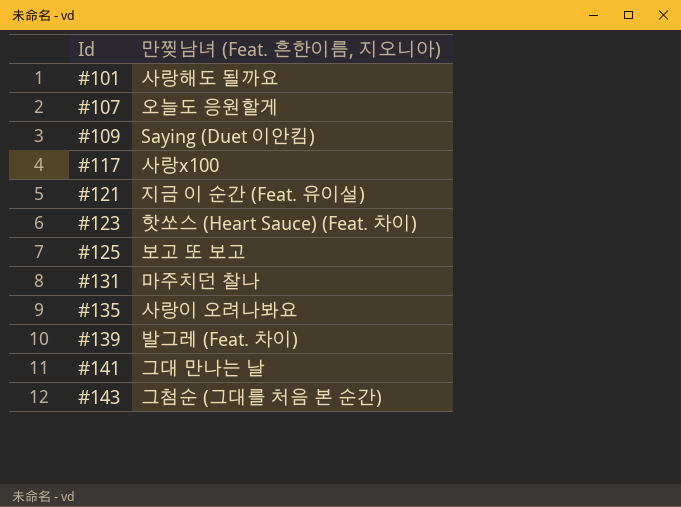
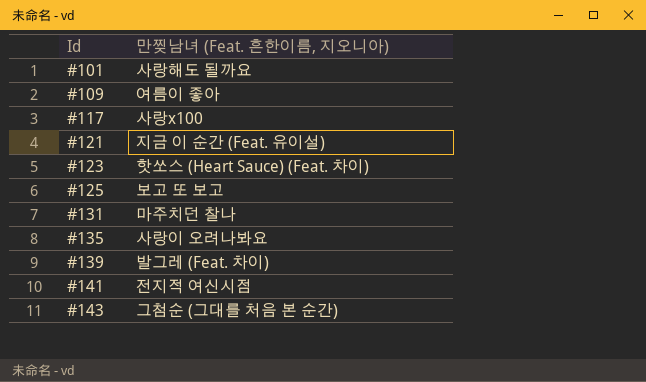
row #107: 오늘도 응원할게 -> none
#109 | 만찢남녀 (Feat. 흔한이름, 지오니아): Saying (Duet 이안킴) -> 여름이 좋아
#141 | 만찢남녀 (Feat. 흔한이름, 지오니아): 그대 만나는 날 -> 전지적 여신시점

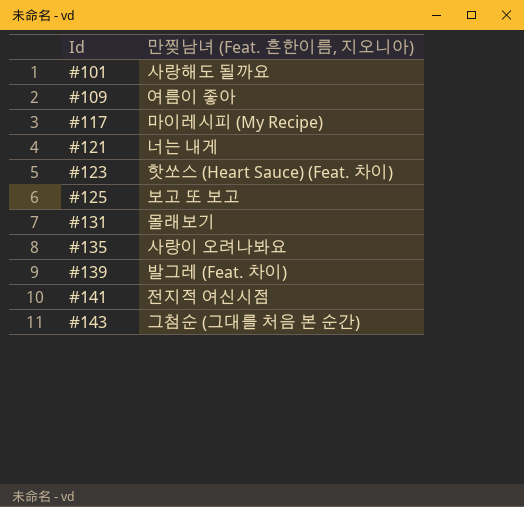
#117 | 만찢남녀 (Feat. 흔한이름, 지오니아): 사랑x100 -> 마이레시피 (My Recipe)
#121 | 만찢남녀 (Feat. 흔한이름, 지오니아): 지금 이 순간 (Feat. 유이설) -> 너는 내게
#131 | 만찢남녀 (Feat. 흔한이름, 지오니아): 마주치던 찰나 -> 몰래보기

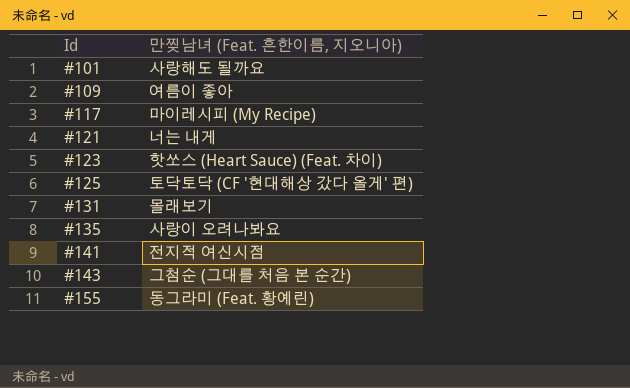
row #139: 발그레 (Feat. 차이) -> none
#125 | 만찢남녀 (Feat. 흔한이름, 지오니아): 보고 또 보고 -> 토닥토닥 (CF '현대해상 갔다 올게' 편)
row #155: none -> 동그라미 (Feat. 황예린)

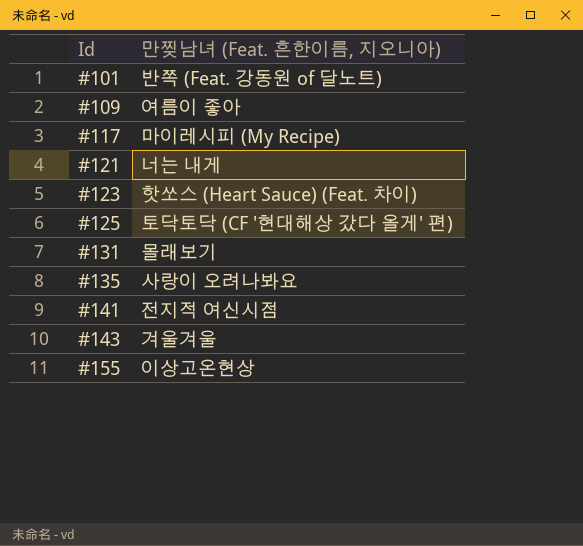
#101 | 만찢남녀 (Feat. 흔한이름, 지오니아): 사랑해도 될까요 -> 반쪽 (Feat. 강동원 of 달노트)
#143 | 만찢남녀 (Feat. 흔한이름, 지오니아): 그첨순 (그대를 처음 본 순간) -> 겨울겨울
#155 | 만찢남녀 (Feat. 흔한이름, 지오니아): 동그라미 (Feat. 황예린) -> 이상고온현상

